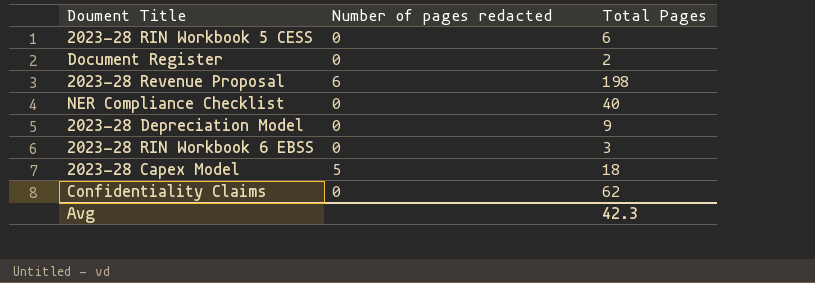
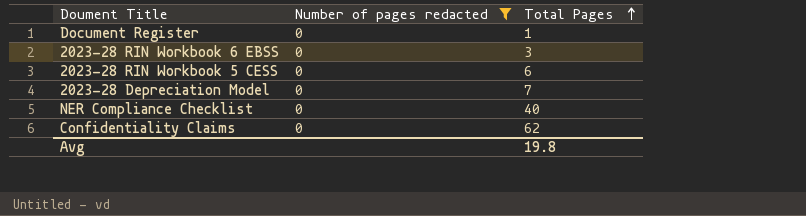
filter: none -> Number of pages redacted = 0
row order: none -> Total Pages ascending
Document Register | Total Pages: 2 -> 1
2023-28 Depreciation Model | Total Pages: 9 -> 7
Avg | Total Pages: 42.3 -> 19.8

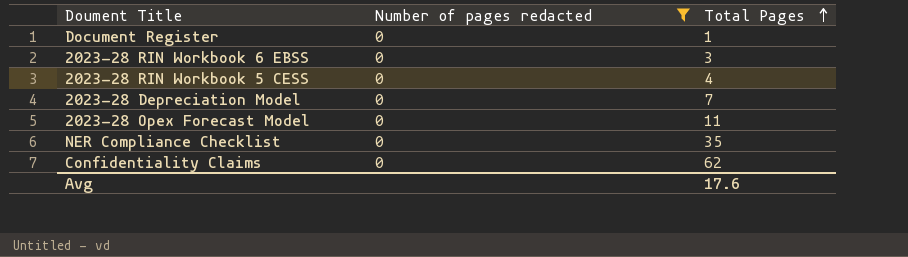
2023-28 RIN Workbook 5 CESS | Total Pages: 6 -> 4
row 2023-28 Opex Forecast Model: none -> 0 | 11
NER Compliance Checklist | Total Pages: 40 -> 35
Avg | Total Pages: 19.8 -> 17.6

